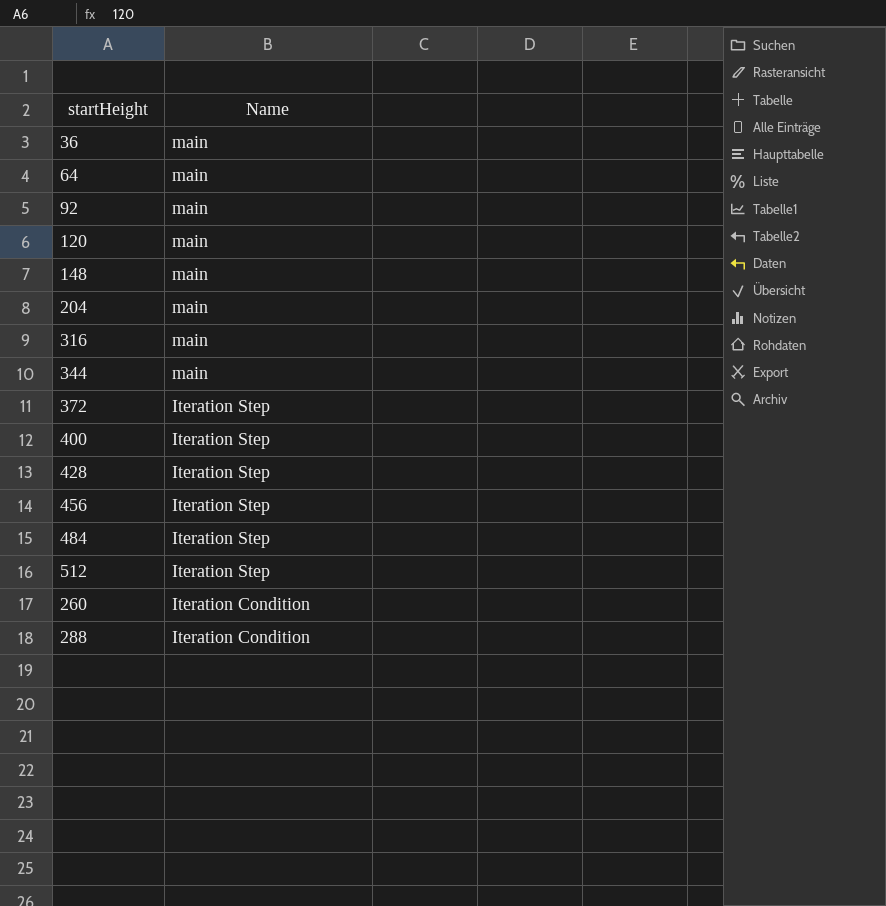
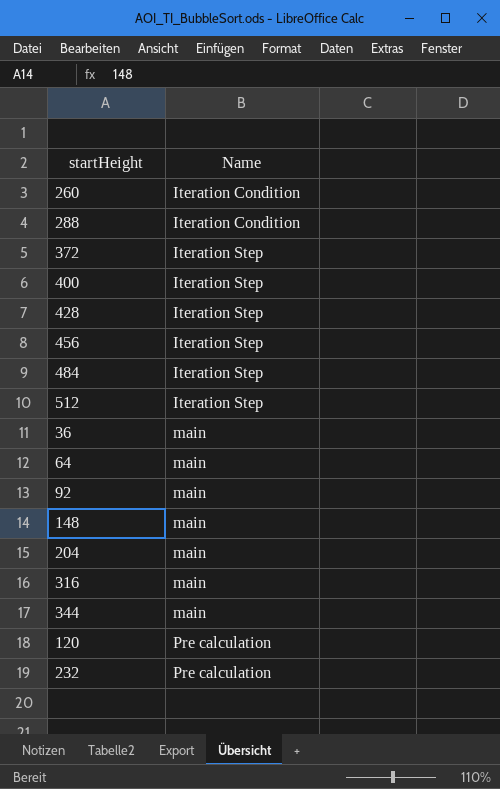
row order: Name descending -> Name ascending
120 | Name: main -> Pre calculation
row 232: none -> Pre calculation

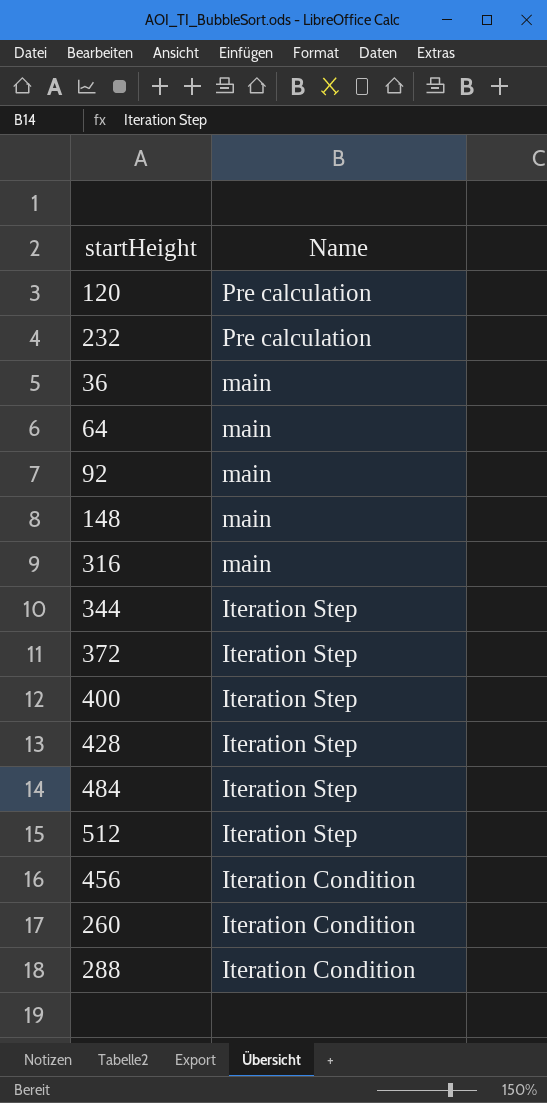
row order: Name ascending -> Name descending
row 204: main -> none
344 | Name: main -> Iteration Step
456 | Name: Iteration Step -> Iteration Condition

